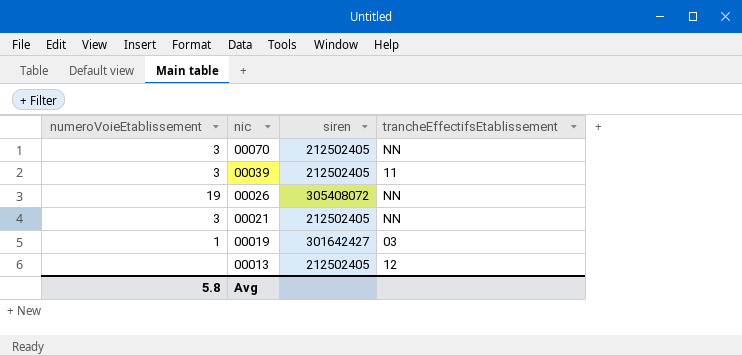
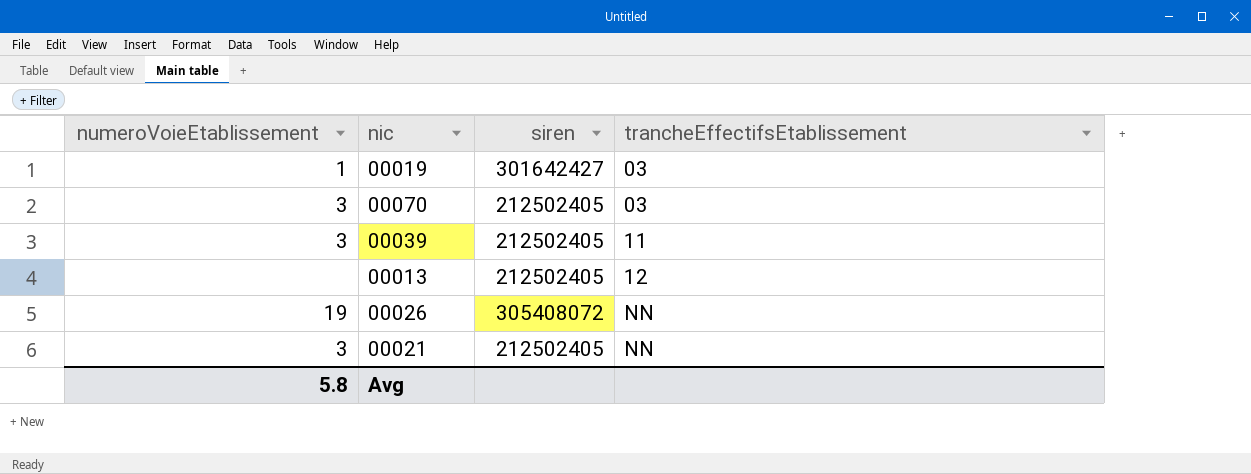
row order: nic descending -> trancheEffectifsEtablissement ascending
00070 | trancheEffectifsEtablissement: NN -> 03

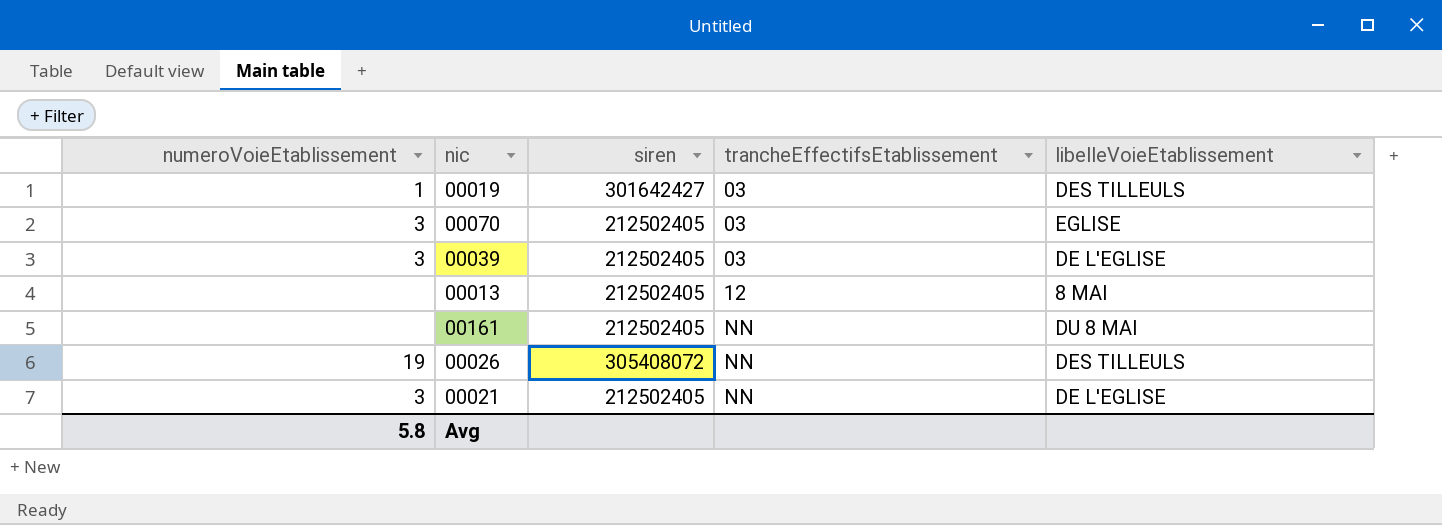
column libelleVoieEtablissement | position: none -> 5
00039 | trancheEffectifsEtablissement: 11 -> 03
row 00161: none -> none | 212502405 | NN | DU 8 MAI

